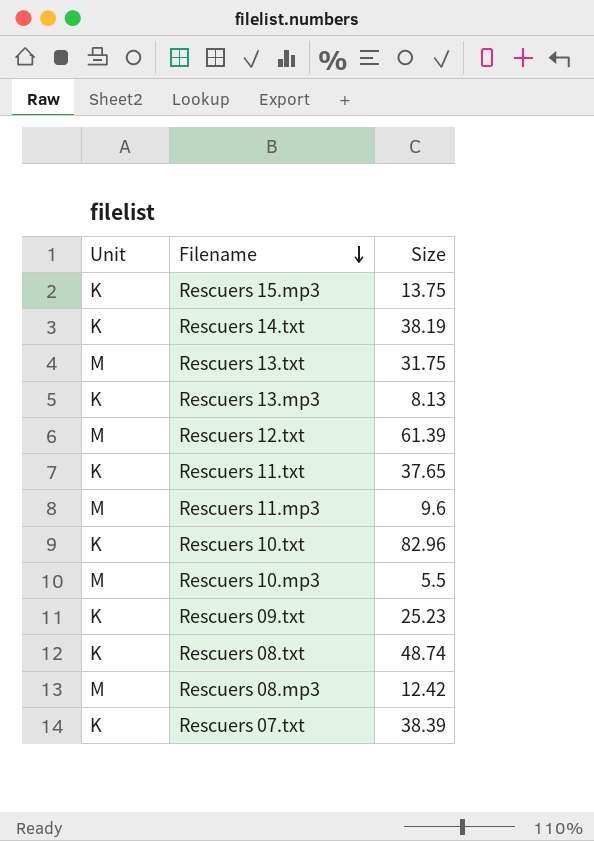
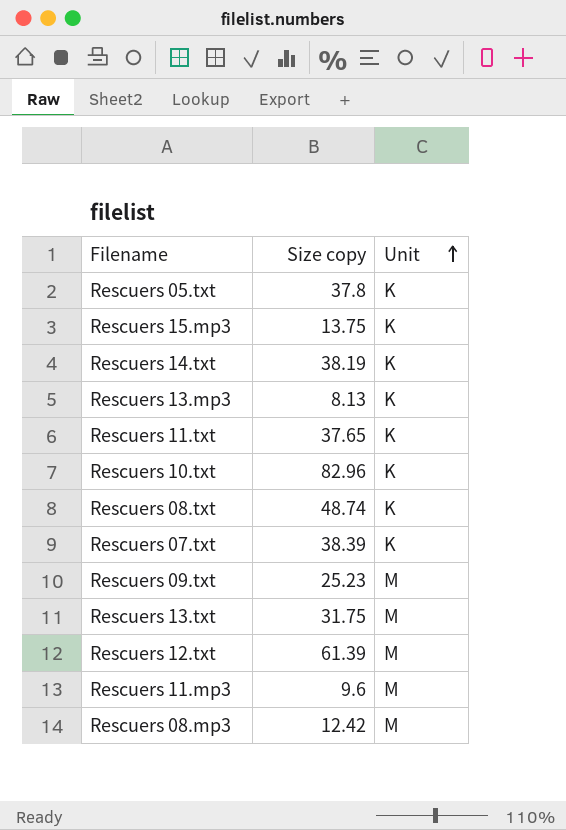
row order: Filename descending -> Unit ascending
column name: Size -> Size copy
column Unit | position: 1 -> 3
row Rescuers 10.mp3: M | 5.5 -> none
row Rescuers 05.txt: none -> 37.8 | K
Rescuers 09.txt | Unit: K -> M

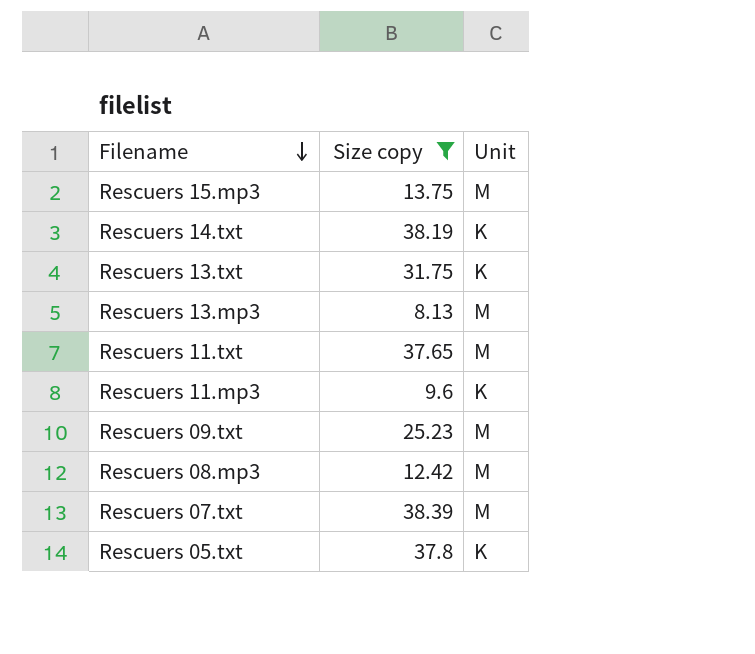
filter: none -> Size copy <= 38.39
row order: Unit ascending -> Filename descending
Rescuers 15.mp3 | Unit: K -> M
Rescuers 13.txt | Unit: M -> K
Rescuers 13.mp3 | Unit: K -> M
Rescuers 11.txt | Unit: K -> M
Rescuers 11.mp3 | Unit: M -> K
Rescuers 07.txt | Unit: K -> M

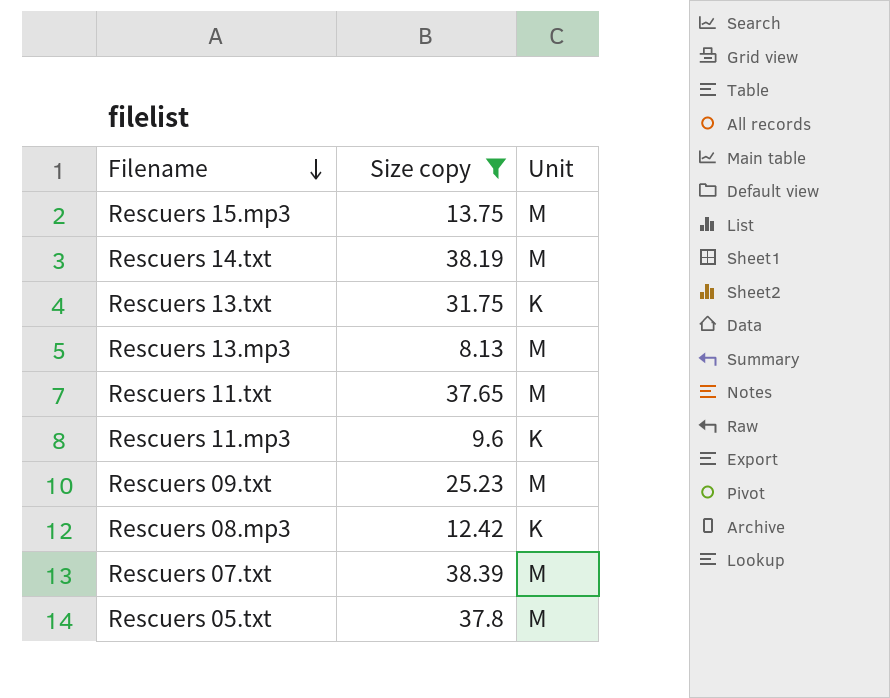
Rescuers 14.txt | Unit: K -> M
Rescuers 08.mp3 | Unit: M -> K
Rescuers 05.txt | Unit: K -> M

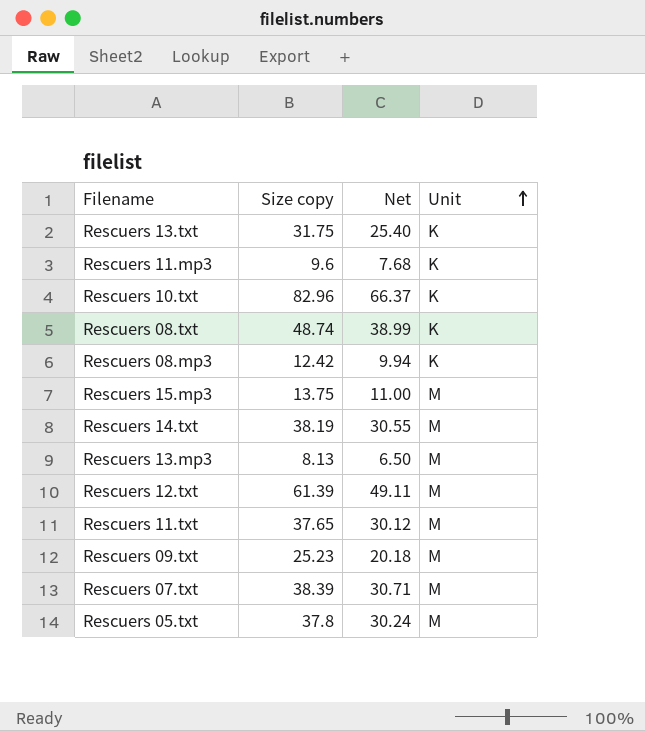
filter: Size copy <= 38.39 -> none
row order: Filename descending -> Unit ascending
column Net | formula: none -> [Size copy] * 0.8

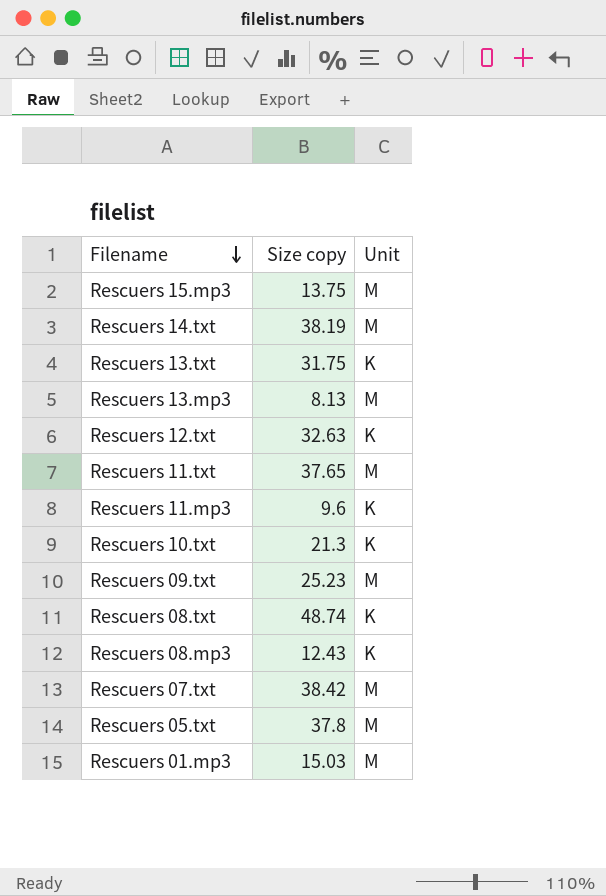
row order: Unit ascending -> Filename descending
column Net | formula: [Size copy] * 0.8 -> none
Rescuers 12.txt | Size copy: 61.39 -> 32.63
Rescuers 12.txt | Unit: M -> K
Rescuers 10.txt | Size copy: 82.96 -> 21.3
Rescuers 08.mp3 | Size copy: 12.42 -> 12.43
Rescuers 07.txt | Size copy: 38.39 -> 38.42
row Rescuers 01.mp3: none -> 15.03 | M

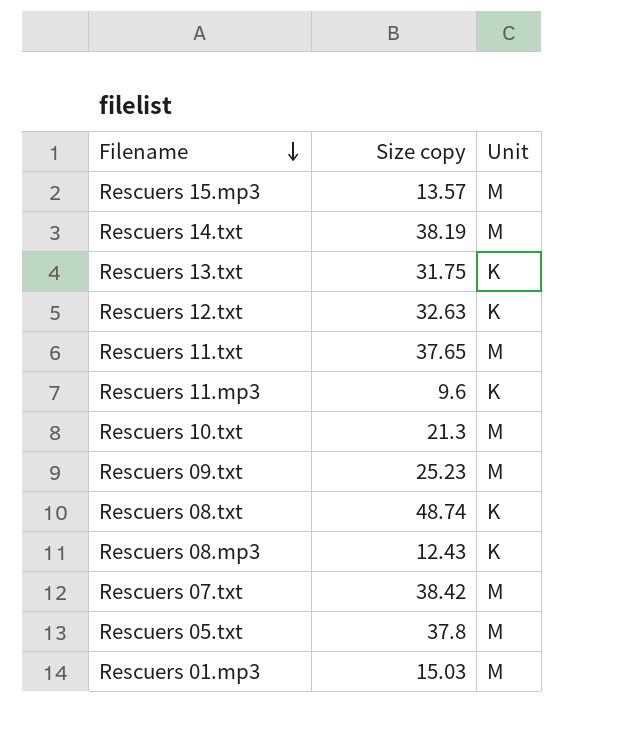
row Rescuers 13.mp3: 8.13 | M -> none
Rescuers 15.mp3 | Size copy: 13.75 -> 13.57
Rescuers 10.txt | Unit: K -> M

